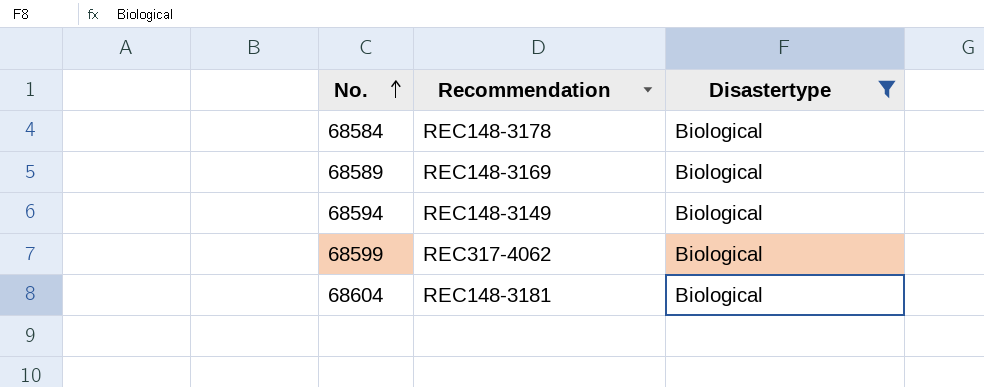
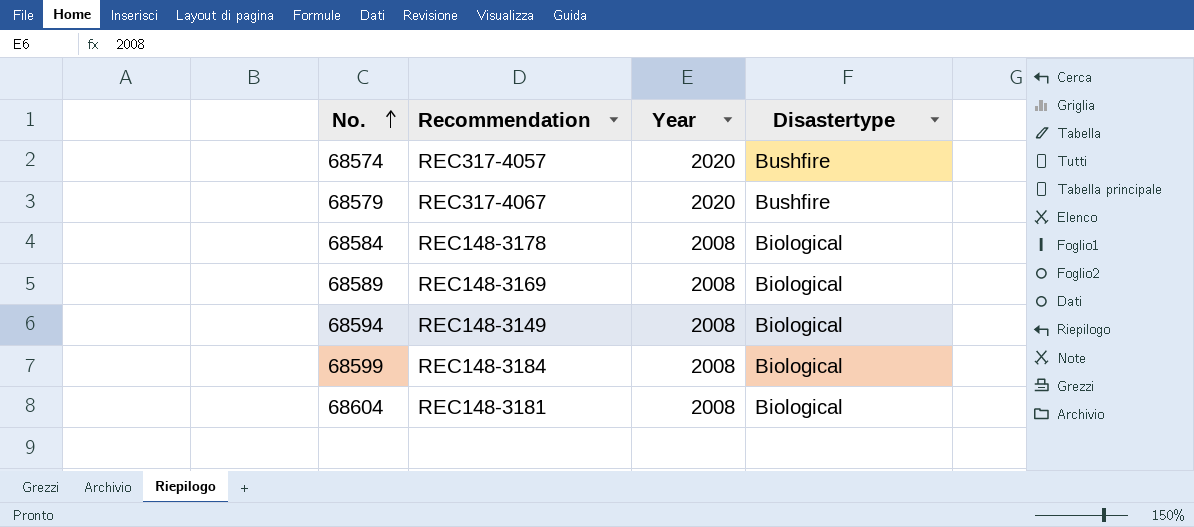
filter: Disastertype = Biological -> none
column Year | position: none -> 3
68599 | Recommendation: REC317-4062 -> REC148-3184

